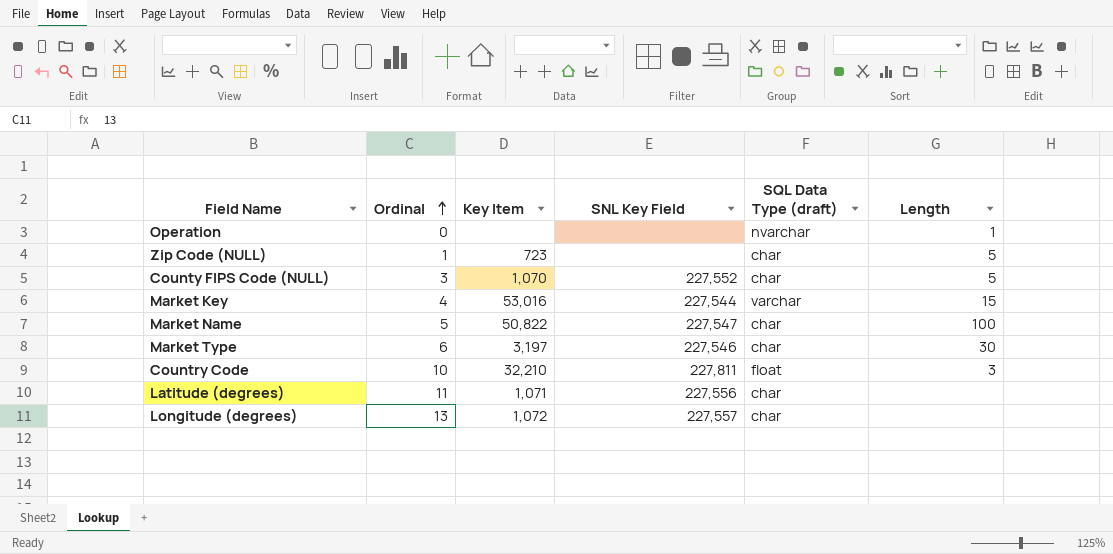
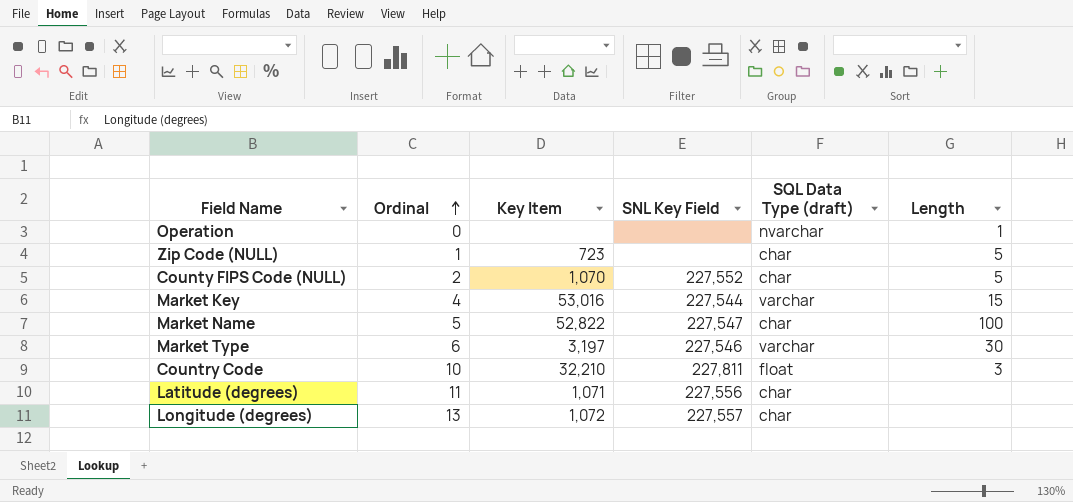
County FIPS Code (NULL) | Ordinal: 3 -> 2
Market Name | Key Item: 50,822 -> 52,822
Market Type | SQL Data Type (draft): char -> varchar

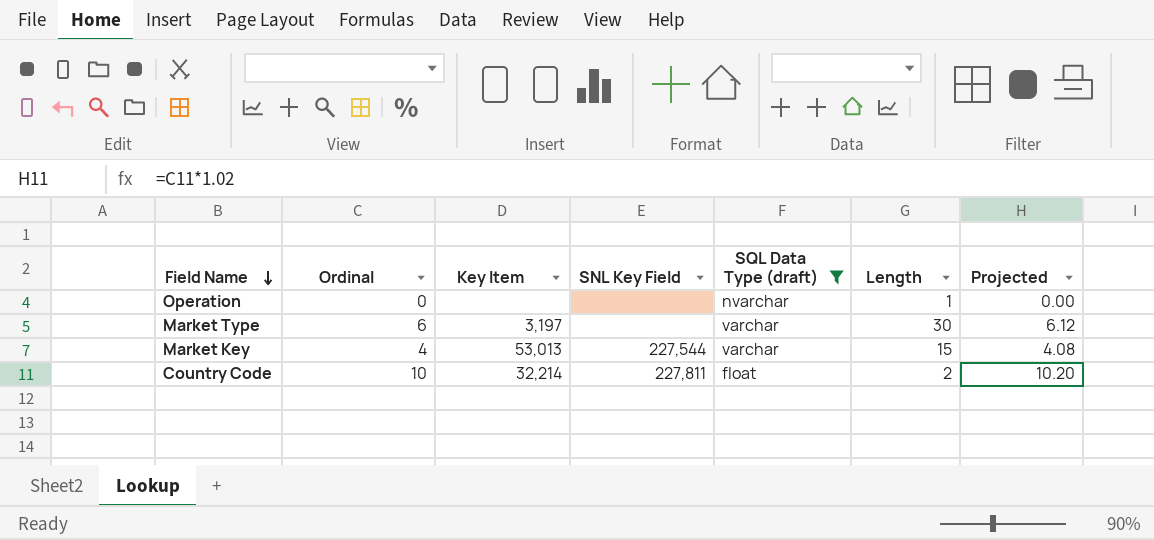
filter: none -> SQL Data Type (draft) != char
row order: Ordinal ascending -> Field Name descending
column Projected | formula: none -> [Ordinal] * 1.02
Market Type | SNL Key Field: 227,546 -> none
Market Key | Key Item: 53,016 -> 53,013
Country Code | Key Item: 32,210 -> 32,214
Country Code | Length: 3 -> 2

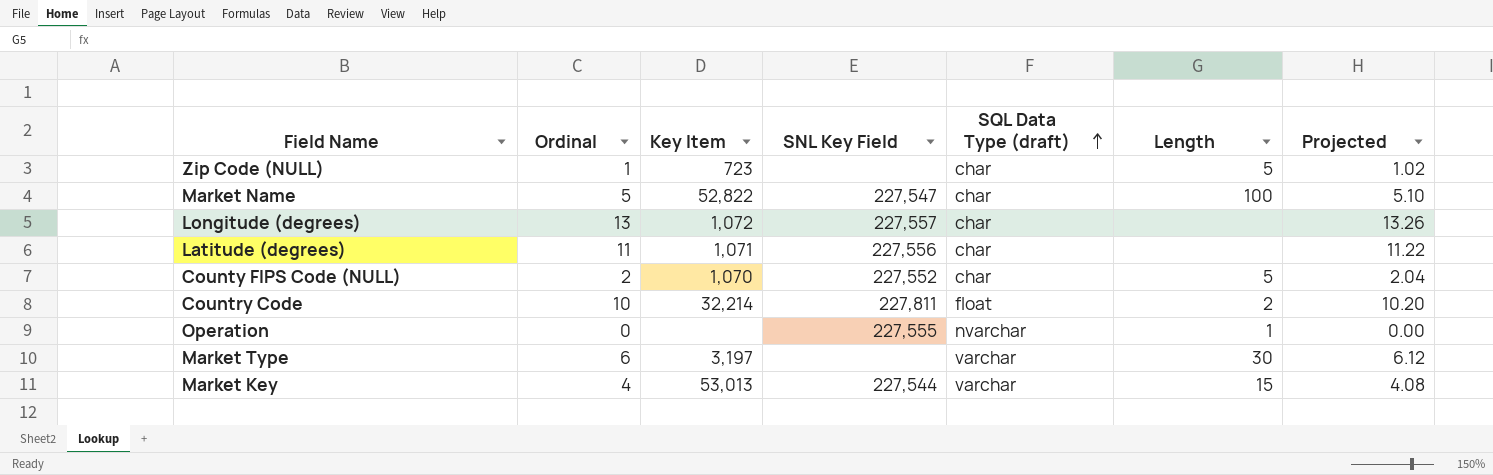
filter: SQL Data Type (draft) != char -> none
row order: Field Name descending -> SQL Data Type (draft) ascending
Operation | SNL Key Field: none -> 227,555

